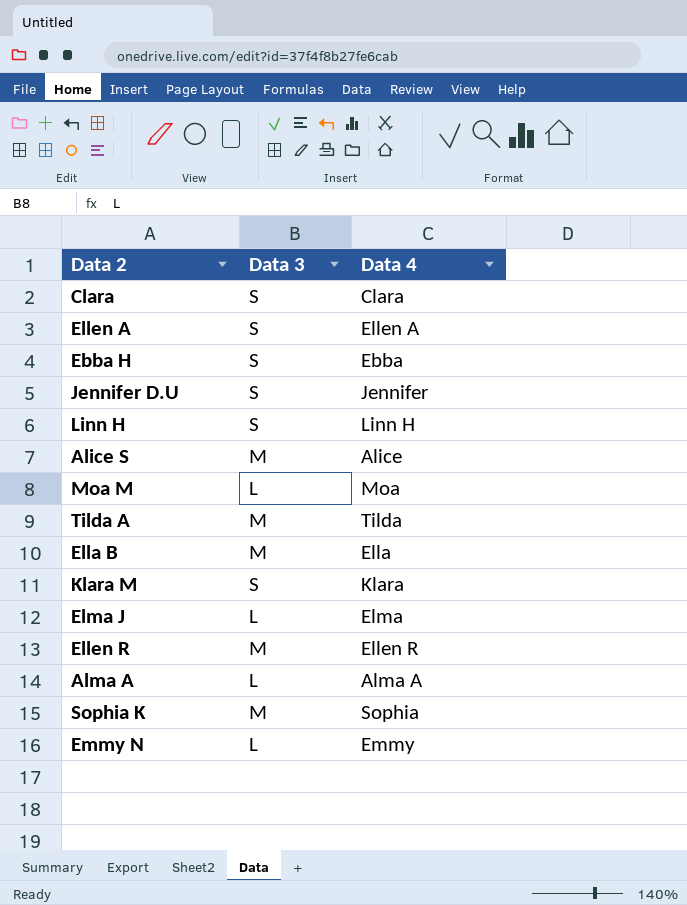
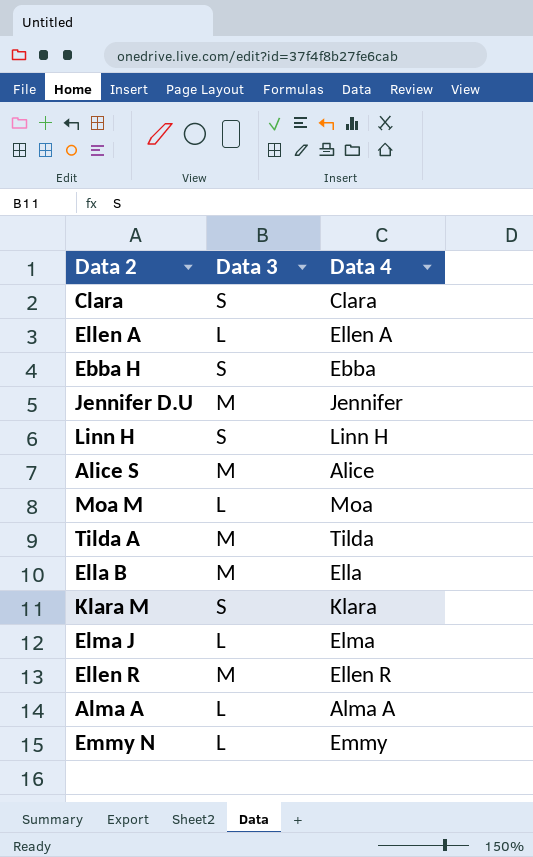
row Sophia K: M | Sophia -> none
Ellen A | Data 3: S -> L
Jennifer D.U | Data 3: S -> M

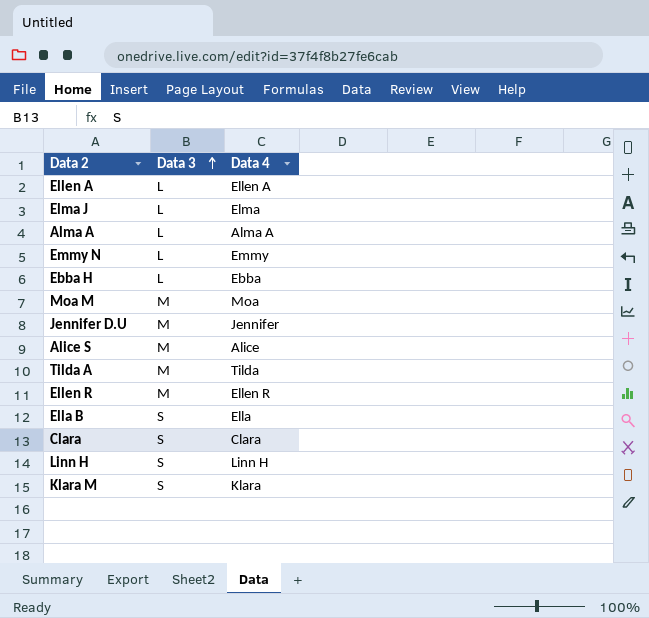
row order: none -> Data 3 ascending
Ebba H | Data 3: S -> L
Moa M | Data 3: L -> M
Ella B | Data 3: M -> S

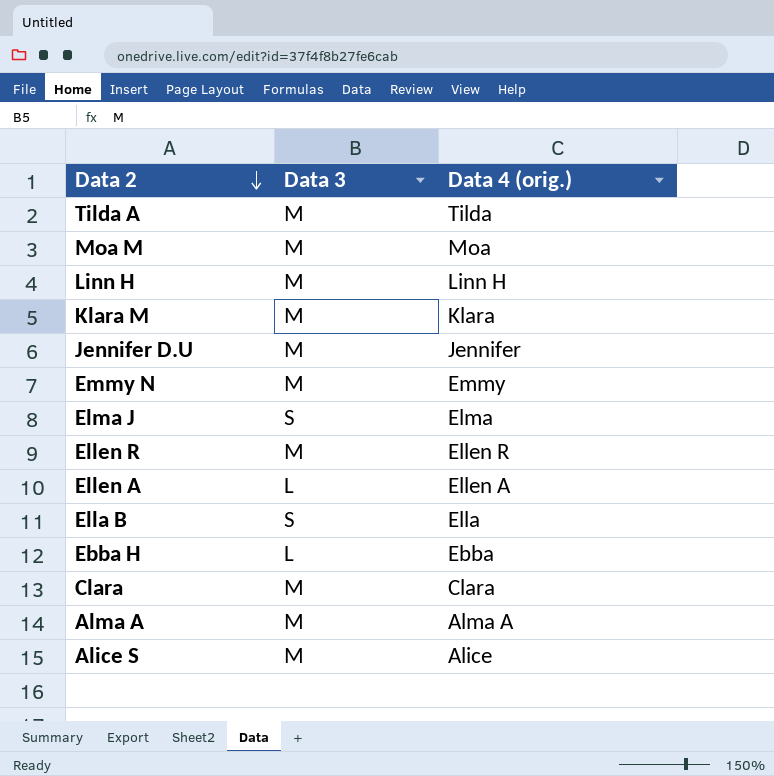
row order: Data 3 ascending -> Data 2 descending
column name: Data 4 -> Data 4 (orig.)
Linn H | Data 3: S -> M
Klara M | Data 3: S -> M
Emmy N | Data 3: L -> M
Elma J | Data 3: L -> S
Clara | Data 3: S -> M
Alma A | Data 3: L -> M

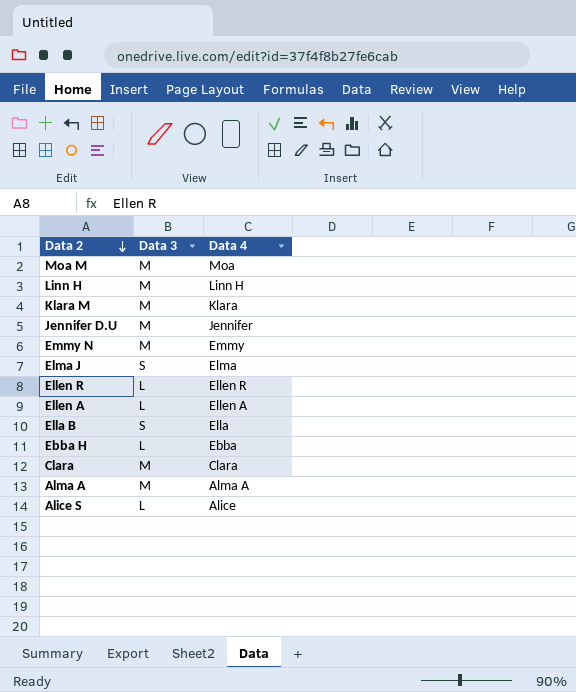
column name: Data 4 (orig.) -> Data 4
row Tilda A: M | Tilda -> none
Ellen R | Data 3: M -> L
Alice S | Data 3: M -> L

